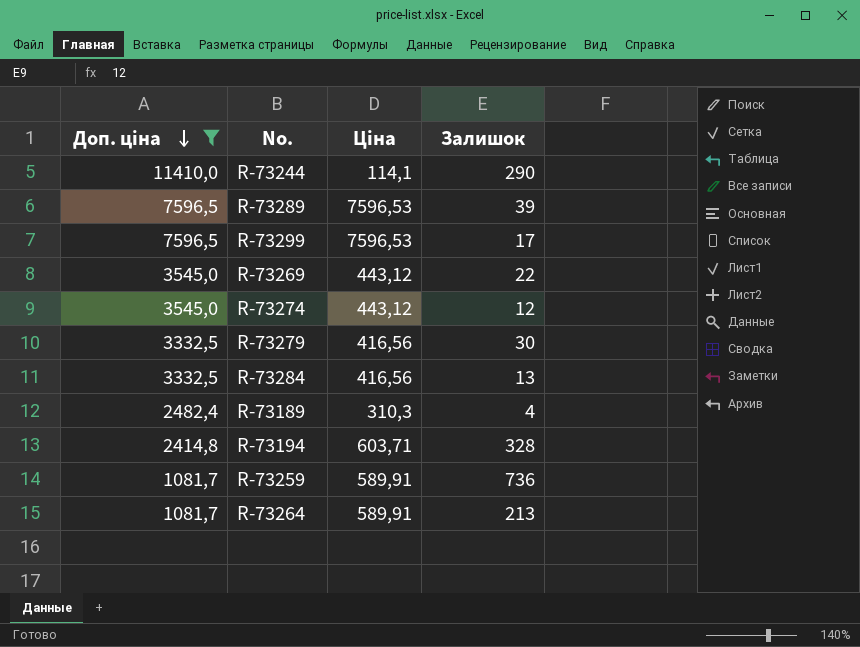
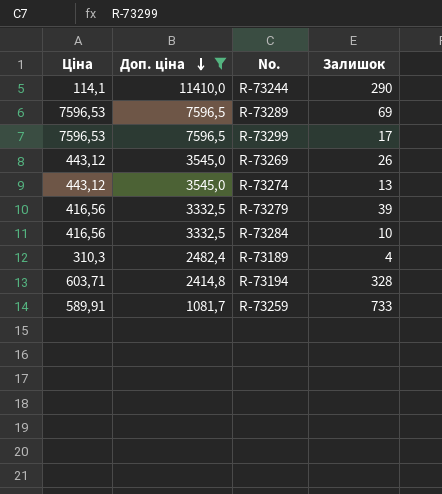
column Ціна | position: 3 -> 1
row R-73264: 1081,7 | 589,91 | 213 -> none
R-73289 | Залишок: 39 -> 69
R-73269 | Залишок: 22 -> 26
R-73274 | Залишок: 12 -> 13
R-73279 | Залишок: 30 -> 39
R-73284 | Залишок: 13 -> 10
R-73259 | Залишок: 736 -> 733

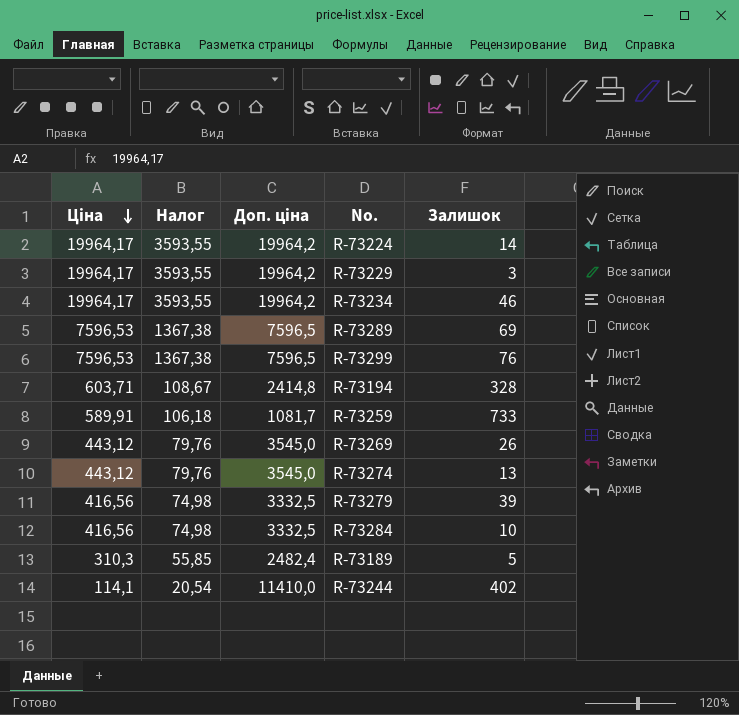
filter: Доп. ціна != 19964,2 -> none
row order: Доп. ціна descending -> Ціна descending
column Налог | formula: none -> [Ціна] * 0,18
R-73299 | Залишок: 17 -> 76
R-73189 | Залишок: 4 -> 5
R-73244 | Залишок: 290 -> 402

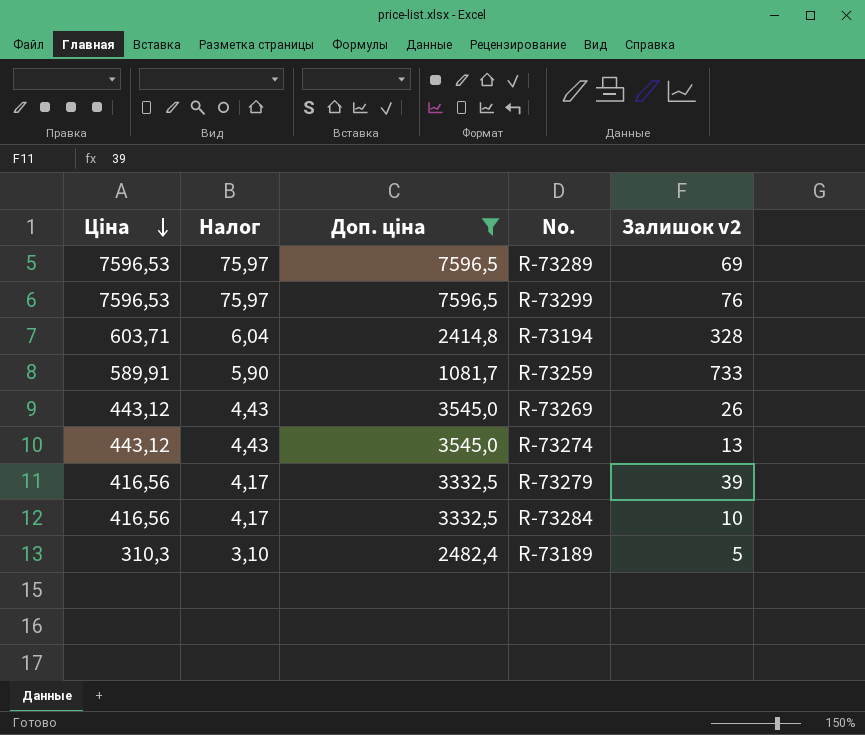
filter: none -> Доп. ціна <= 7596,5
column Налог | formula: [Ціна] * 0,18 -> [Ціна] * 0,01
column name: Залишок -> Залишок v2

